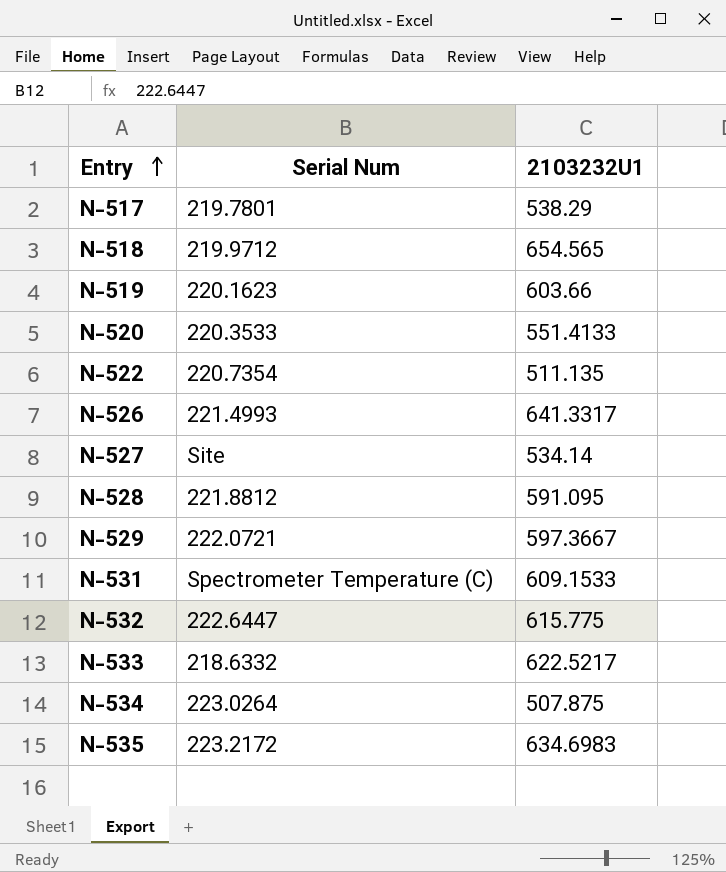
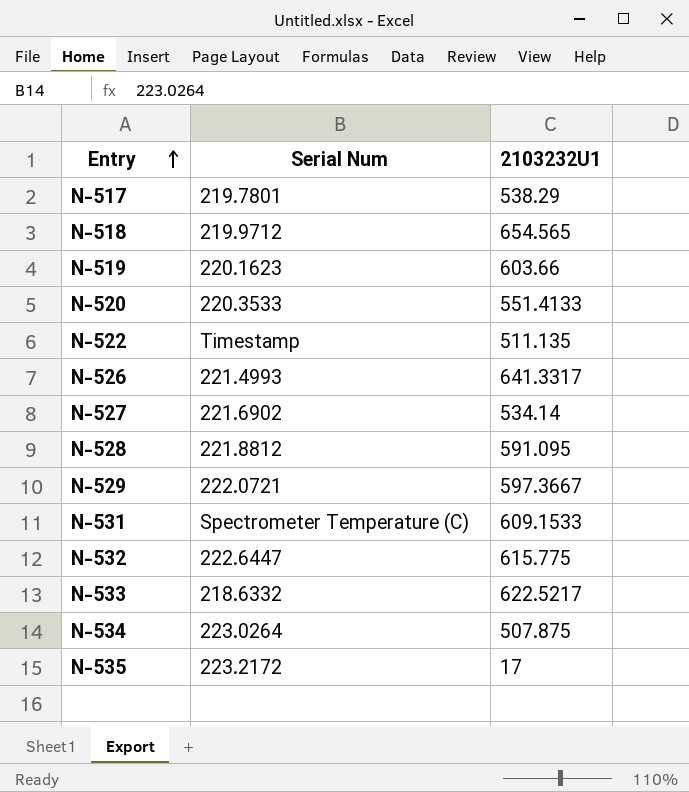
N-522 | Serial Num: 220.7354 -> Timestamp
N-527 | Serial Num: Site -> 221.6902
N-535 | 2103232U1: 634.6983 -> 17

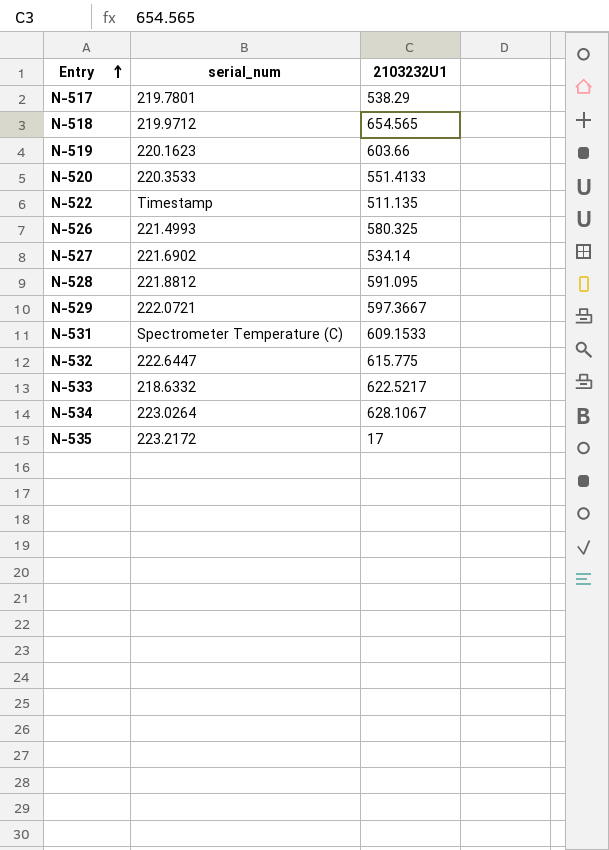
column name: Serial Num -> serial_num
N-526 | 2103232U1: 641.3317 -> 580.325
N-534 | 2103232U1: 507.875 -> 628.1067

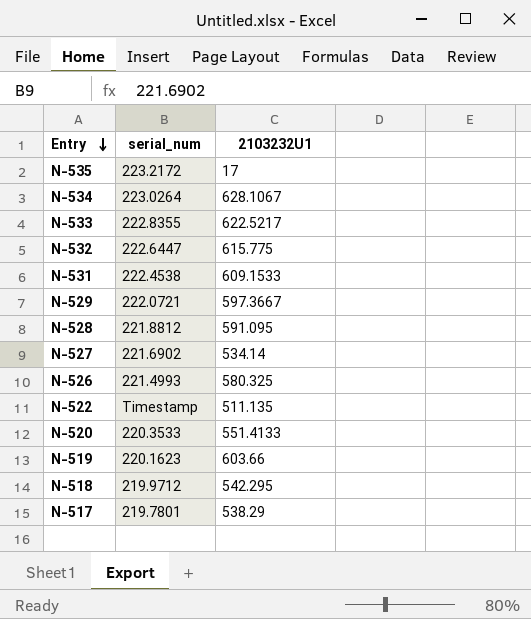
row order: Entry ascending -> Entry descending
N-533 | serial_num: 218.6332 -> 222.8355
N-531 | serial_num: Spectrometer Temperature (C) -> 222.4538
N-518 | 2103232U1: 654.565 -> 542.295

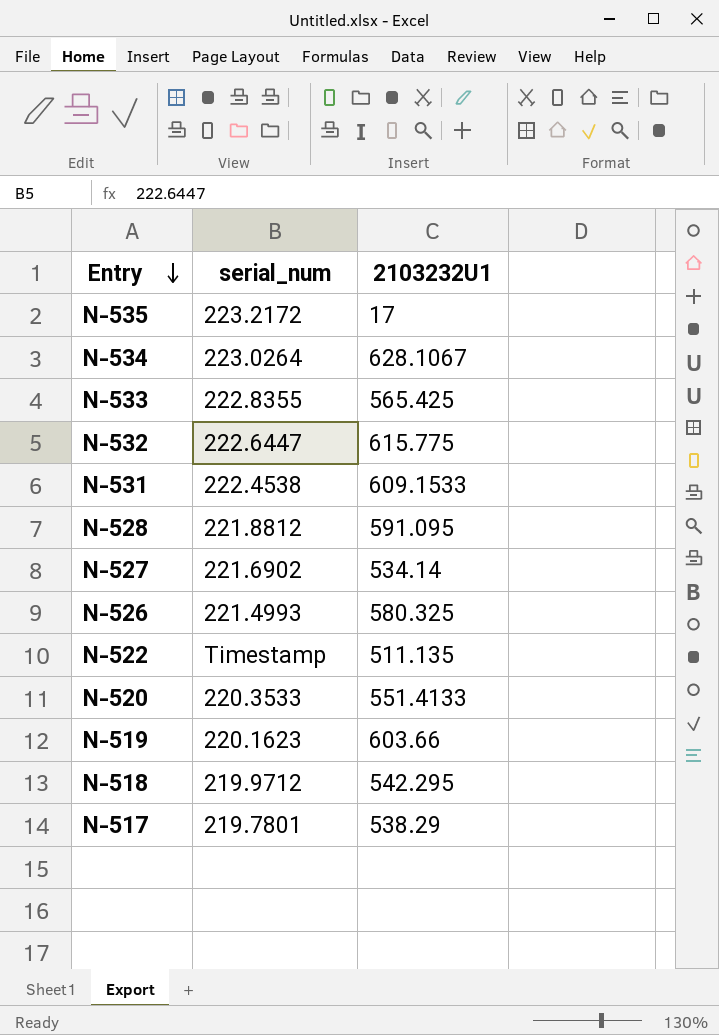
row N-529: 222.0721 | 597.3667 -> none
N-533 | 2103232U1: 622.5217 -> 565.425

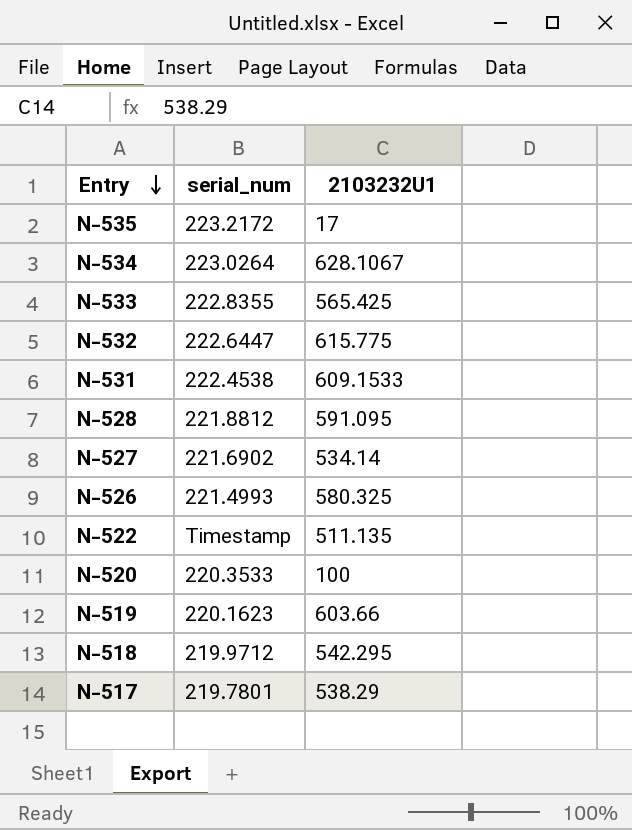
N-520 | 2103232U1: 551.4133 -> 100

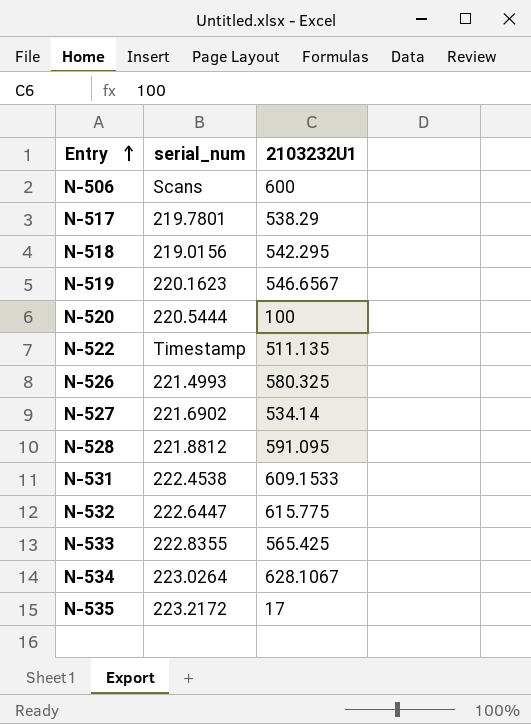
row order: Entry descending -> Entry ascending
row N-506: none -> Scans | 600
N-518 | serial_num: 219.9712 -> 219.0156
N-519 | 2103232U1: 603.66 -> 546.6567
N-520 | serial_num: 220.3533 -> 220.5444

